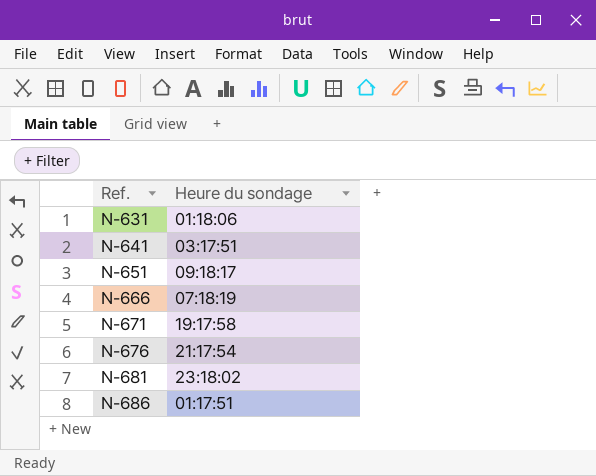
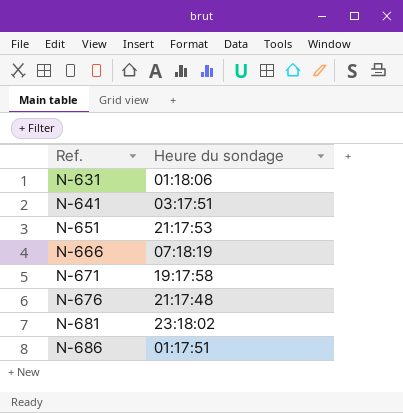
N-651 | Heure du sondage: 09:18:17 -> 21:17:53
N-676 | Heure du sondage: 21:17:54 -> 21:17:48

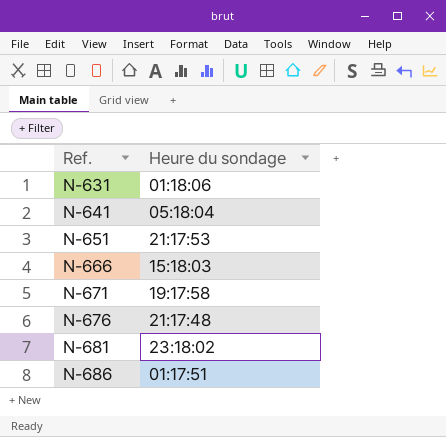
N-641 | Heure du sondage: 03:17:51 -> 05:18:04
N-666 | Heure du sondage: 07:18:19 -> 15:18:03

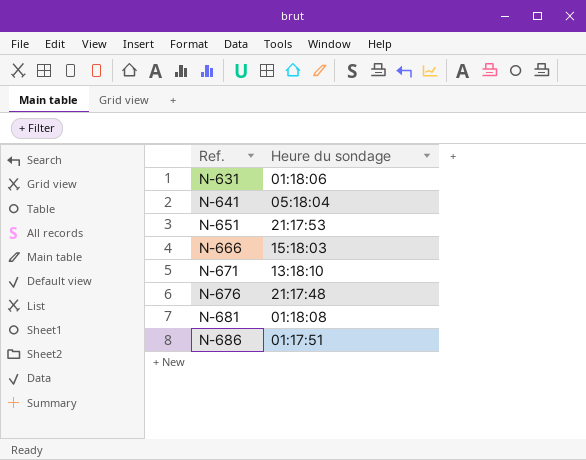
N-671 | Heure du sondage: 19:17:58 -> 13:18:10
N-681 | Heure du sondage: 23:18:02 -> 01:18:08

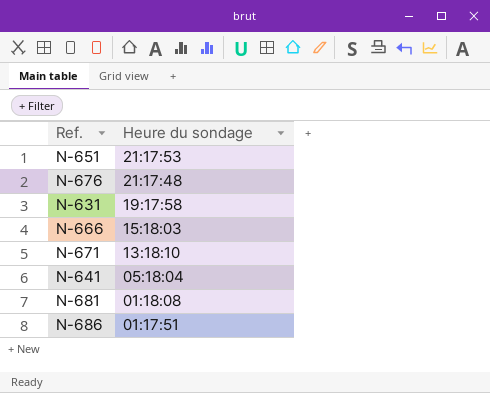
row order: Ref. ascending -> Heure du sondage descending
N-631 | Heure du sondage: 01:18:06 -> 19:17:58

